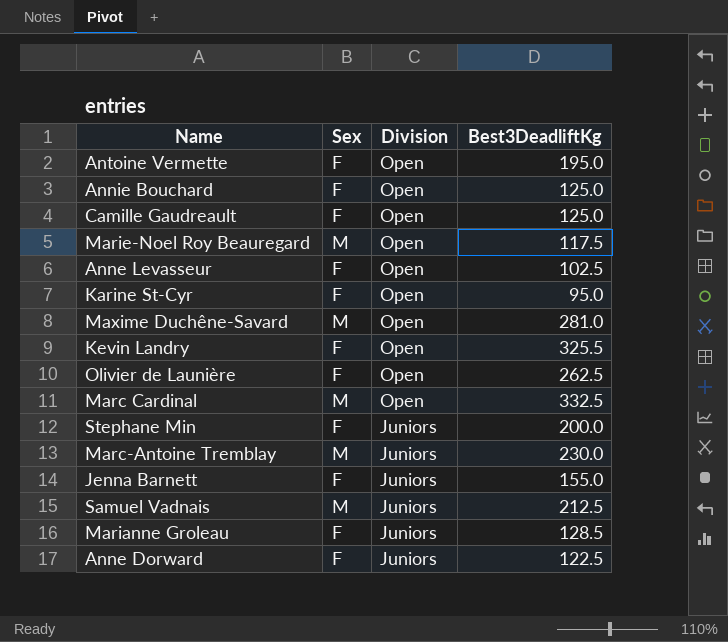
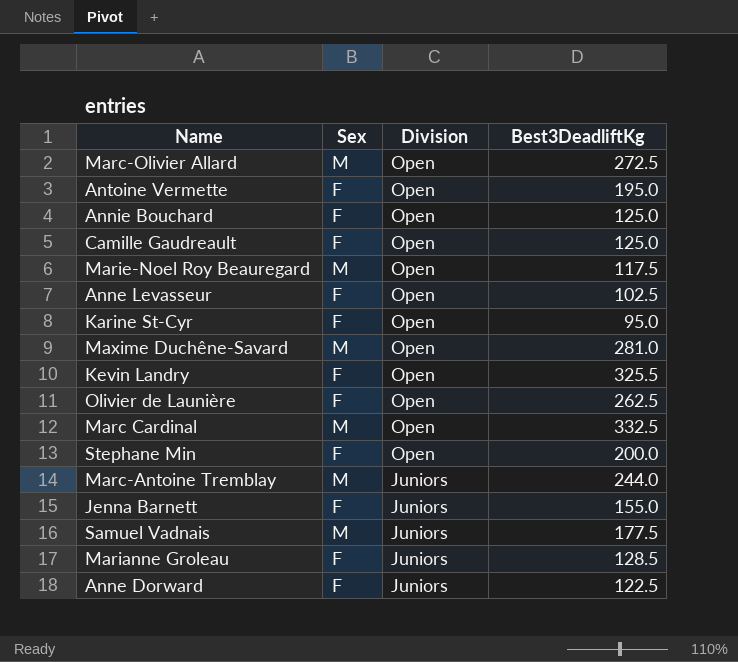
row Marc-Olivier Allard: none -> M | Open | 272.5
Stephane Min | Division: Juniors -> Open
Marc-Antoine Tremblay | Best3DeadliftKg: 230.0 -> 244.0
Samuel Vadnais | Best3DeadliftKg: 212.5 -> 177.5

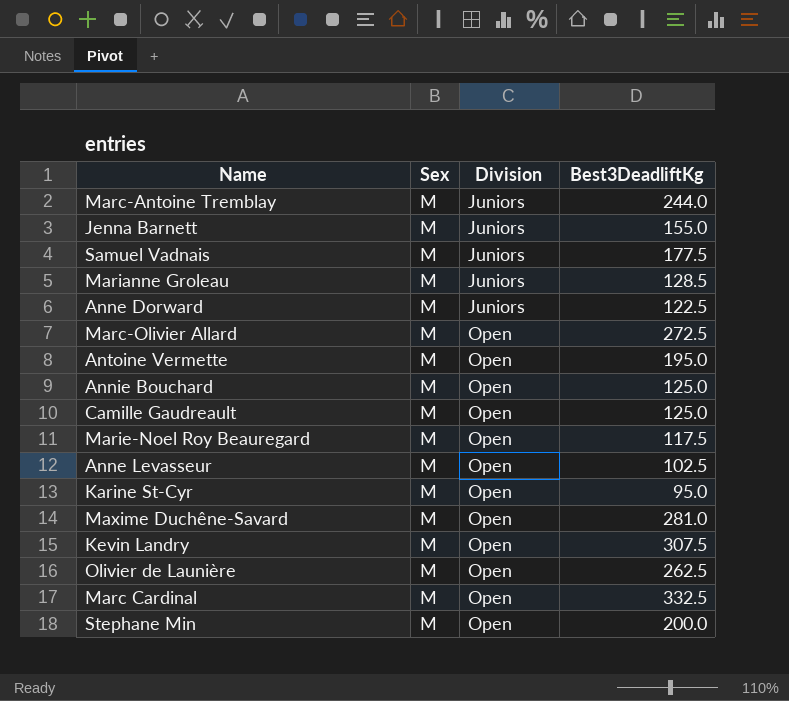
row order: Division descending -> Division ascending
Jenna Barnett | Sex: F -> M
Marianne Groleau | Sex: F -> M
Anne Dorward | Sex: F -> M
Antoine Vermette | Sex: F -> M
Annie Bouchard | Sex: F -> M
Camille Gaudreault | Sex: F -> M
Anne Levasseur | Sex: F -> M
Karine St-Cyr | Sex: F -> M
Kevin Landry | Sex: F -> M
Kevin Landry | Best3DeadliftKg: 325.5 -> 307.5
Olivier de Launière | Sex: F -> M
Stephane Min | Sex: F -> M

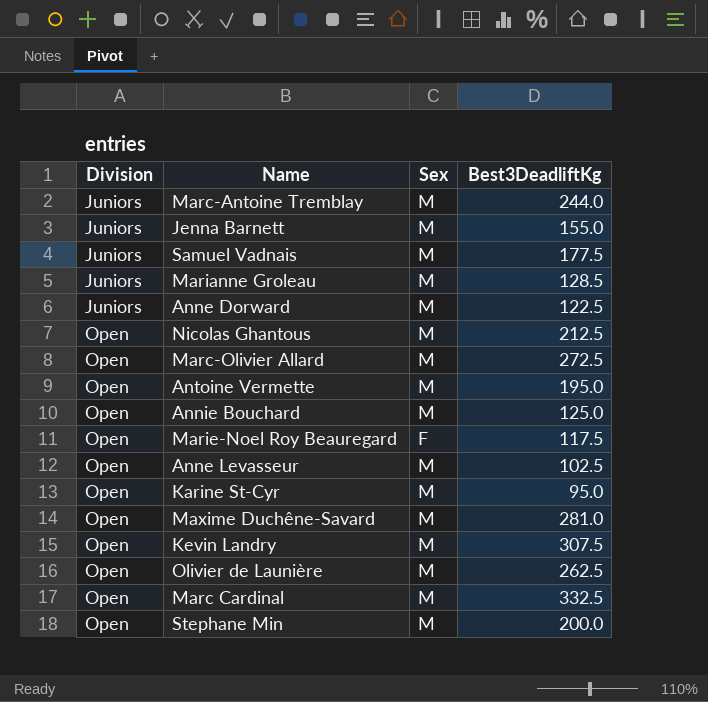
column Division | position: 3 -> 1
row Camille Gaudreault: M | Open | 125.0 -> none
row Nicolas Ghantous: none -> Open | M | 212.5
Marie-Noel Roy Beauregard | Sex: M -> F

